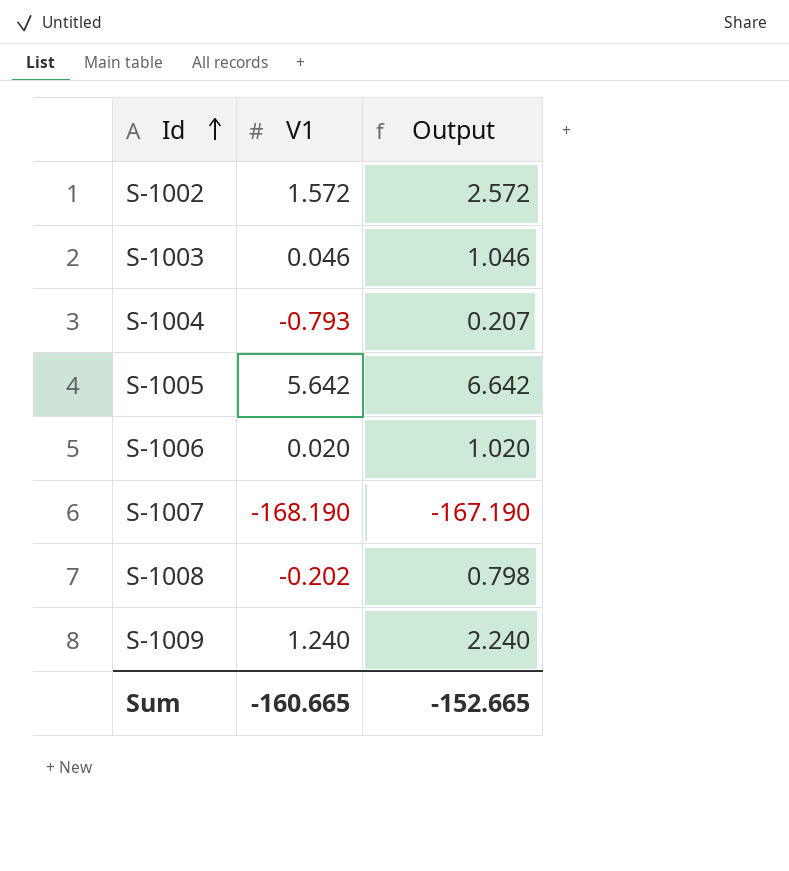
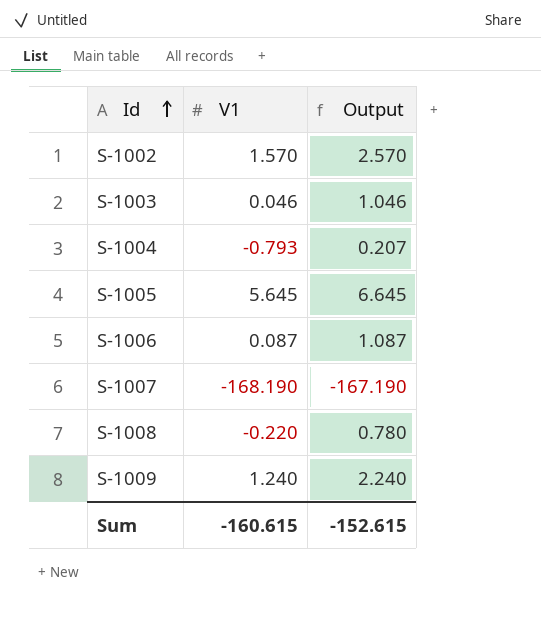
S-1002 | V1: 1.572 -> 1.570
S-1002 | Output: 2.572 -> 2.570
S-1005 | V1: 5.642 -> 5.645
S-1005 | Output: 6.642 -> 6.645
S-1006 | V1: 0.020 -> 0.087
S-1006 | Output: 1.020 -> 1.087
S-1008 | V1: -0.202 -> -0.220
S-1008 | Output: 0.798 -> 0.780
Sum | V1: -160.665 -> -160.615
Sum | Output: -152.665 -> -152.615

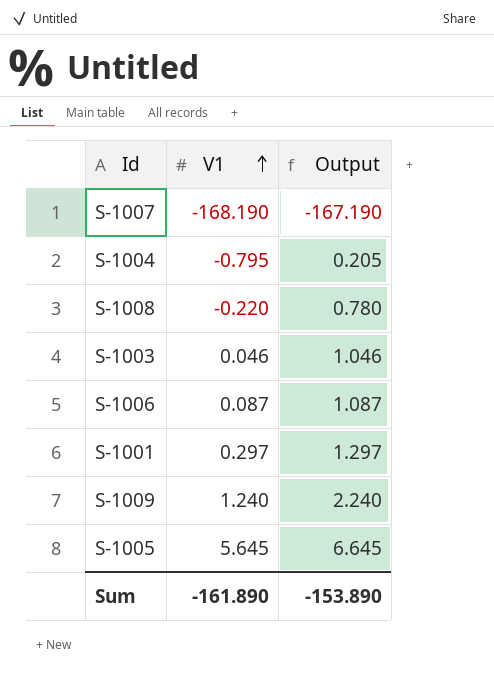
row order: Id ascending -> V1 ascending
row S-1002: 1.570 | 2.570 -> none
S-1004 | V1: -0.793 -> -0.795
S-1004 | Output: 0.207 -> 0.205
row S-1001: none -> 0.297 | 1.297
Sum | V1: -160.615 -> -161.890
Sum | Output: -152.615 -> -153.890

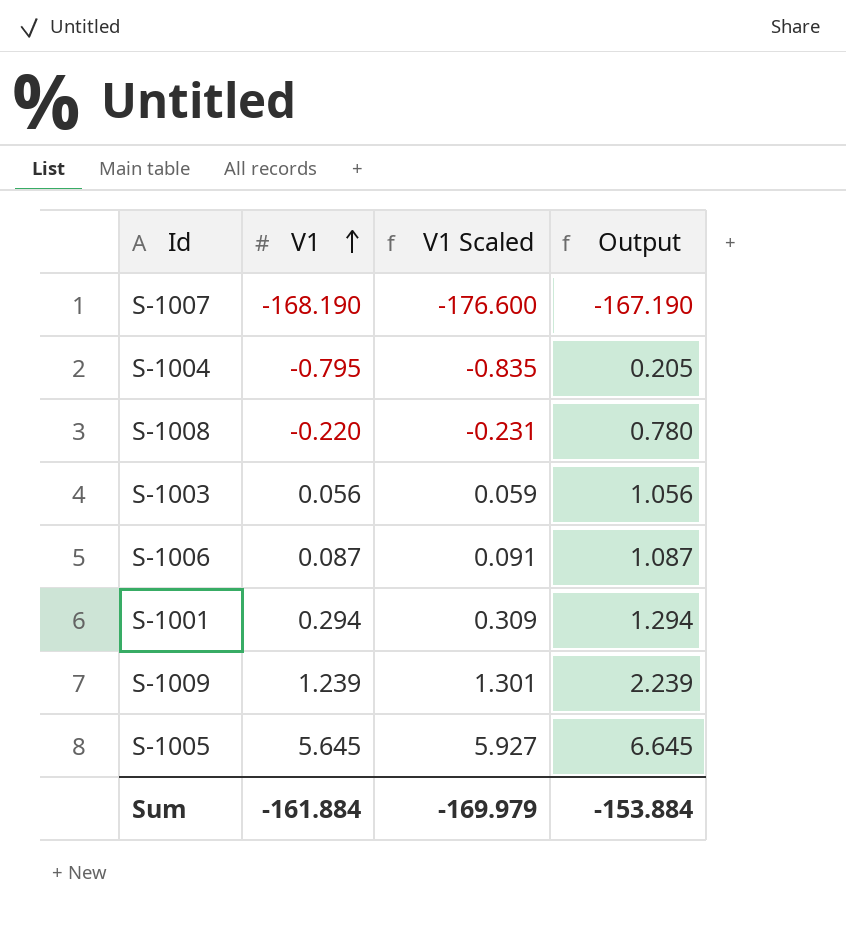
column V1 Scaled | formula: none -> [V1] * 1.05
S-1003 | V1: 0.046 -> 0.056
S-1003 | Output: 1.046 -> 1.056
S-1001 | V1: 0.297 -> 0.294
S-1001 | Output: 1.297 -> 1.294
S-1009 | V1: 1.240 -> 1.239
S-1009 | Output: 2.240 -> 2.239
Sum | V1: -161.890 -> -161.884
Sum | Output: -153.890 -> -153.884

